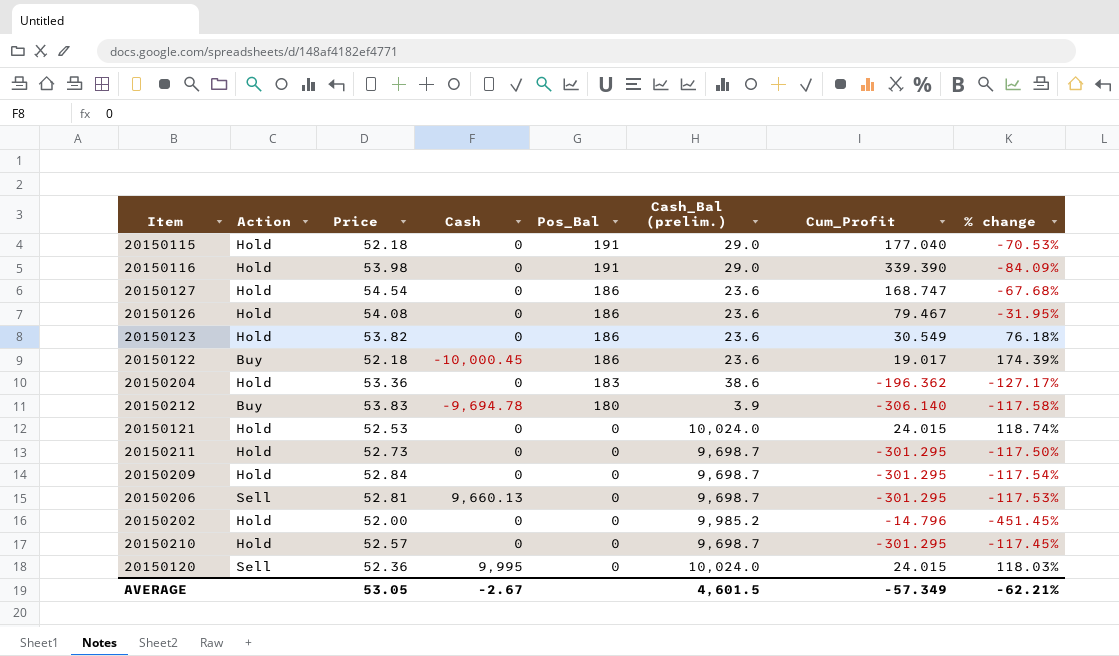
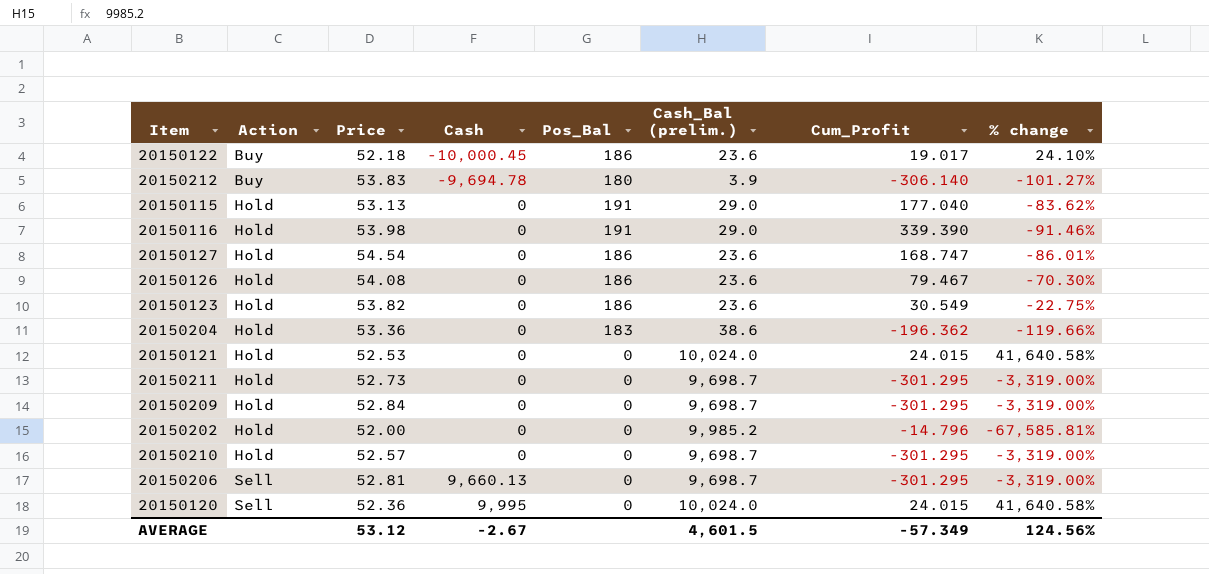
row order: Pos_Bal descending -> Action ascending
column % change | formula: ([Price] - [Cum_Profit]) / [Cum_Profit] -> ([Cash_Bal (prelim.)] - [Cum_Profit]) / [Cum_Profit]
20150115 | Price: 52.18 -> 53.13
AVERAGE | Price: 53.05 -> 53.12
AVERAGE | % change: -62.21% -> 124.56%

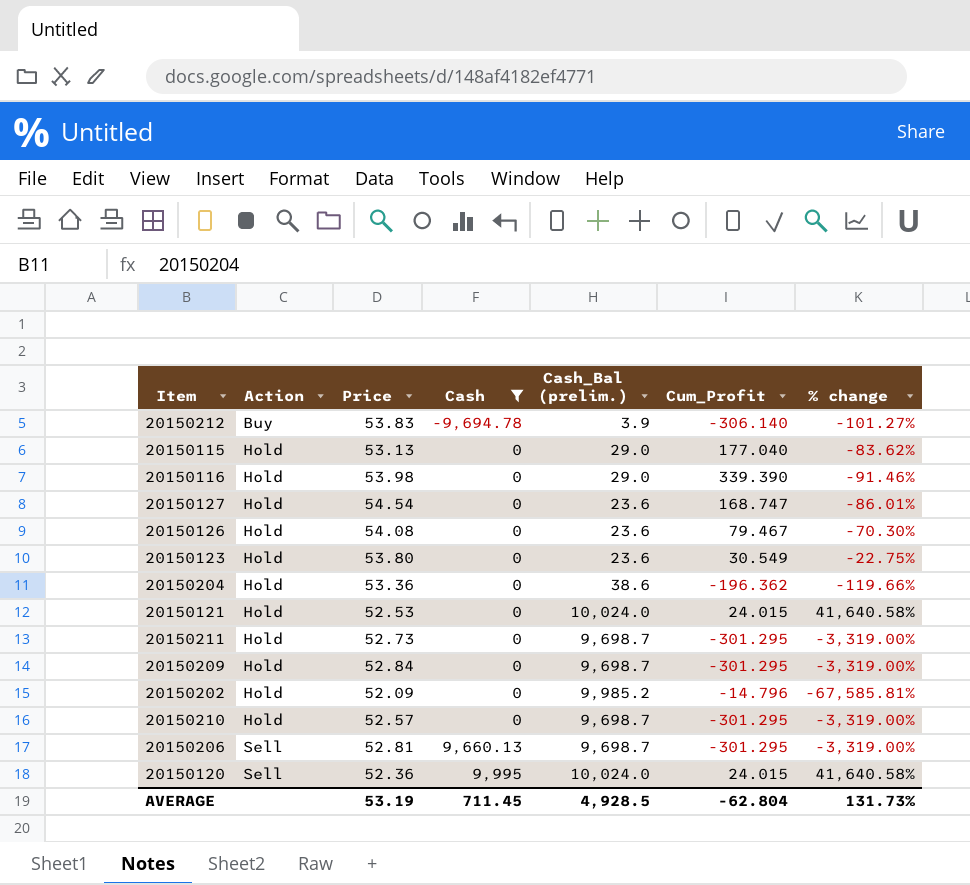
filter: none -> Cash != -10,000.45
column Pos_Bal | position: 5 -> none
20150123 | Price: 53.82 -> 53.80
20150202 | Price: 52.00 -> 52.09
AVERAGE | Price: 53.12 -> 53.19
AVERAGE | Cash: -2.67 -> 711.45
AVERAGE | Cash_Bal (prelim.): 4,601.5 -> 4,928.5
AVERAGE | Cum_Profit: -57.349 -> -62.804
AVERAGE | % change: 124.56% -> 131.73%

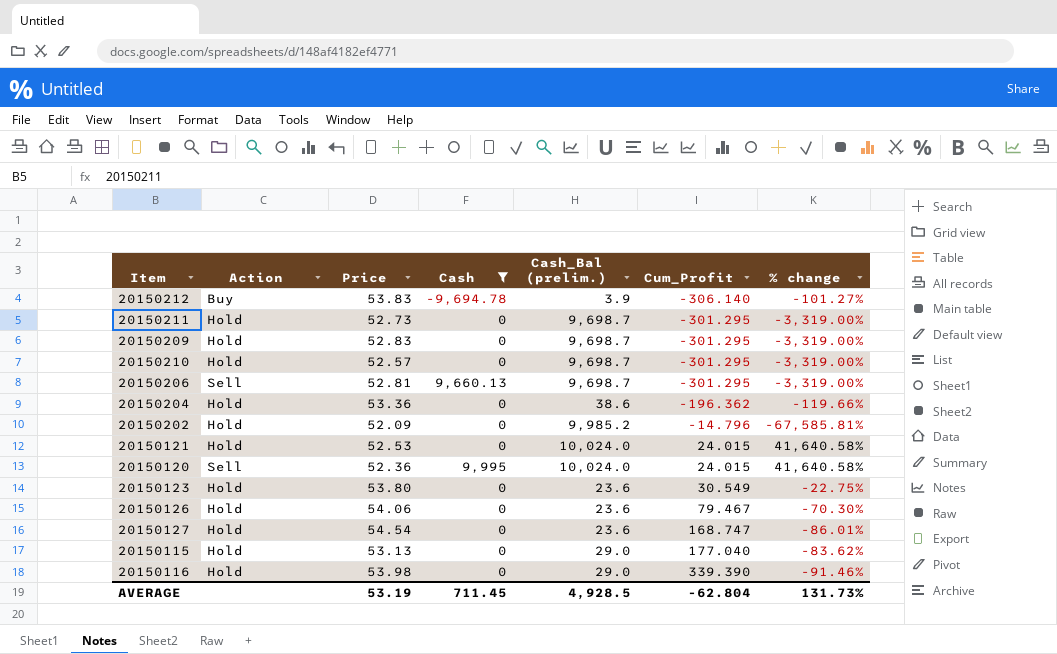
row order: Action ascending -> Cum_Profit ascending
20150209 | Price: 52.84 -> 52.83
20150126 | Price: 54.08 -> 54.06

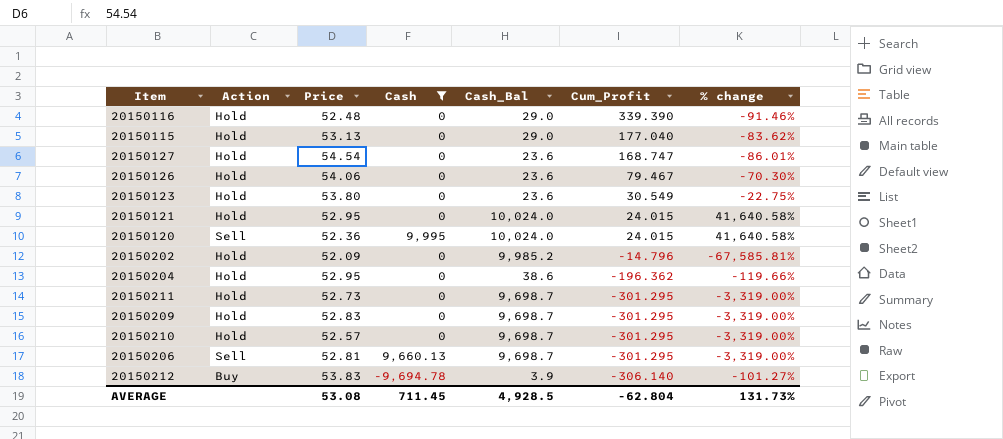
row order: Cum_Profit ascending -> Cum_Profit descending
column name: Cash_Bal (prelim.) -> Cash_Bal
20150116 | Price: 53.98 -> 52.48
20150121 | Price: 52.53 -> 52.95
20150204 | Price: 53.36 -> 52.95
AVERAGE | Price: 53.19 -> 53.08

